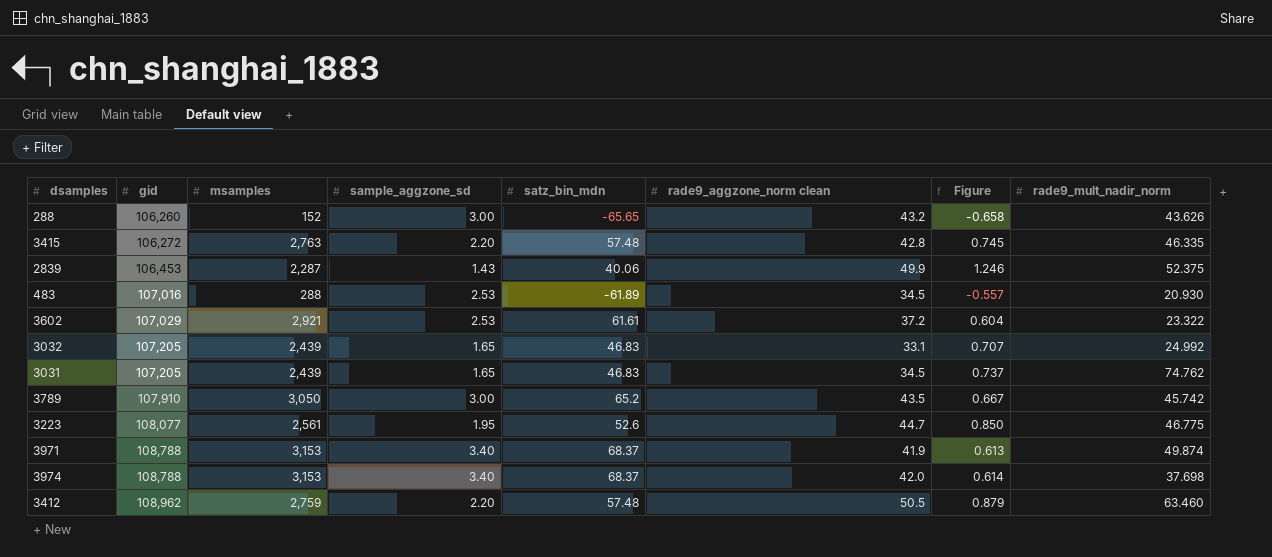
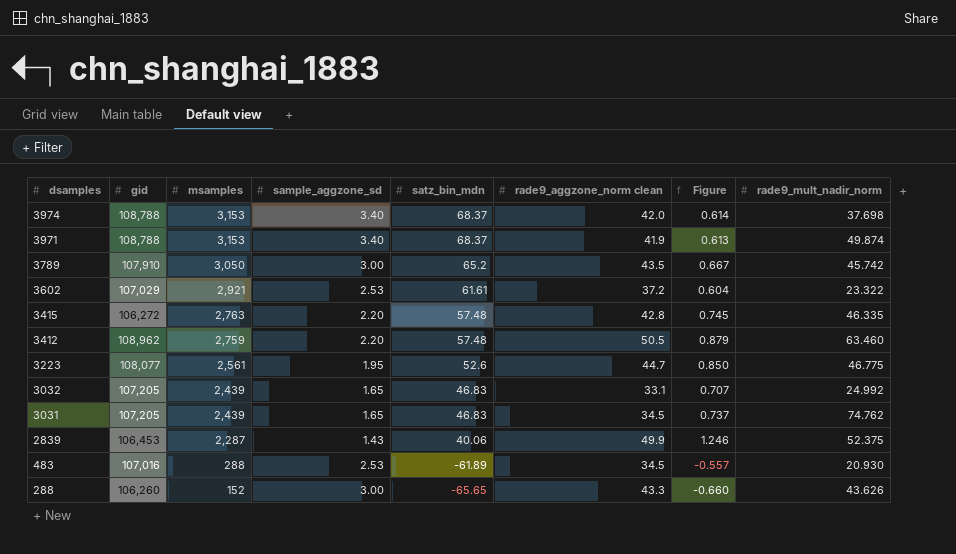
row order: gid ascending -> dsamples descending
288 | rade9_aggzone_norm clean: 43.2 -> 43.3
288 | Figure: -0.658 -> -0.660

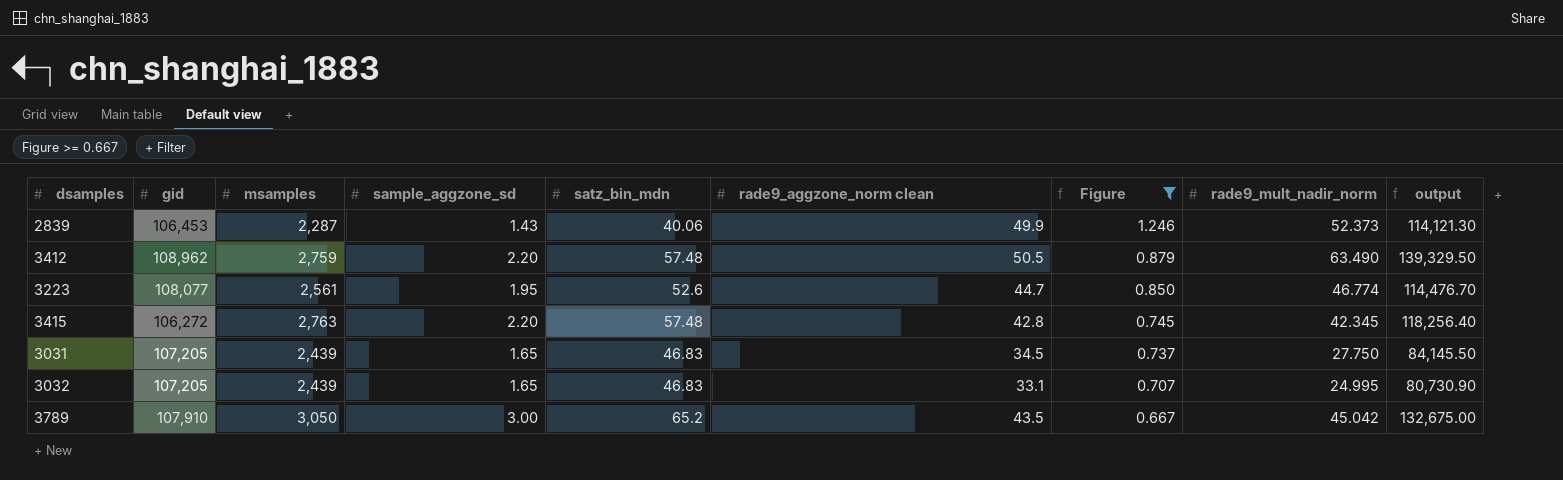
filter: none -> Figure >= 0.667
row order: dsamples descending -> Figure descending
column output | formula: none -> [msamples] * [rade9_aggzone_norm clean]
2839 | rade9_mult_nadir_norm: 52.375 -> 52.373
3412 | rade9_mult_nadir_norm: 63.460 -> 63.490
3223 | rade9_mult_nadir_norm: 46.775 -> 46.774
3415 | rade9_mult_nadir_norm: 46.335 -> 42.345
3031 | rade9_mult_nadir_norm: 74.762 -> 27.750
3032 | rade9_mult_nadir_norm: 24.992 -> 24.995
3789 | rade9_mult_nadir_norm: 45.742 -> 45.042

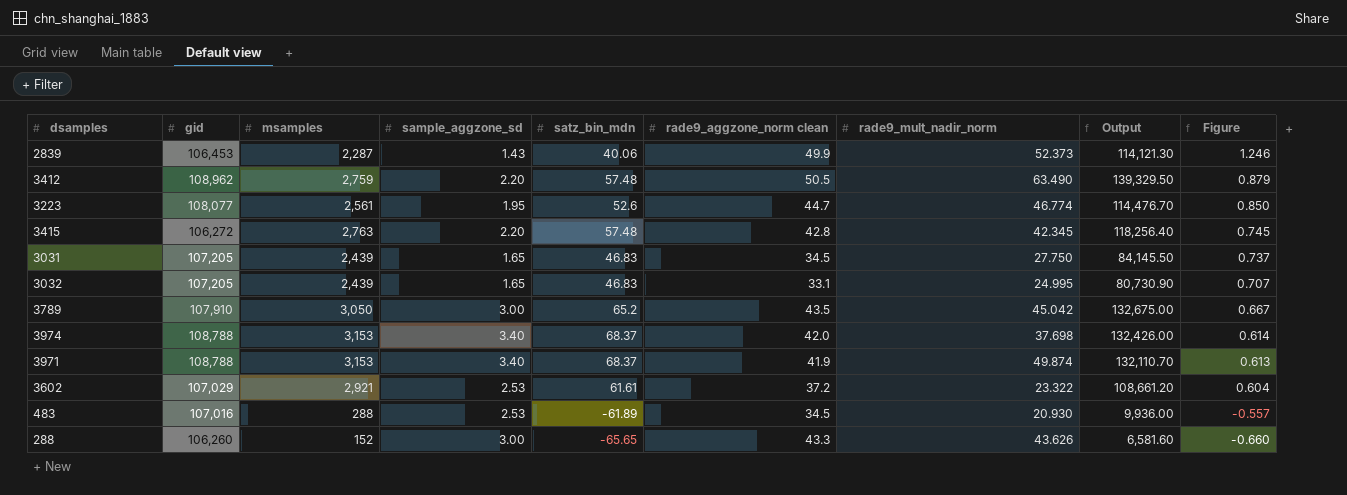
filter: Figure >= 0.667 -> none
column name: output -> Output
column Figure | position: 7 -> 9

